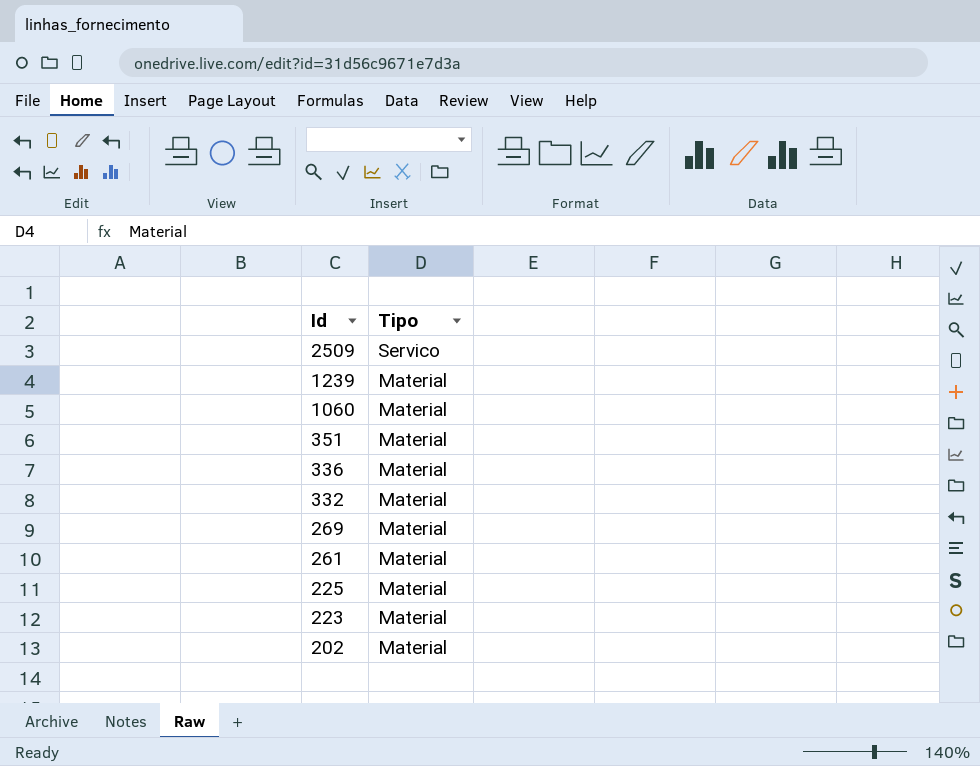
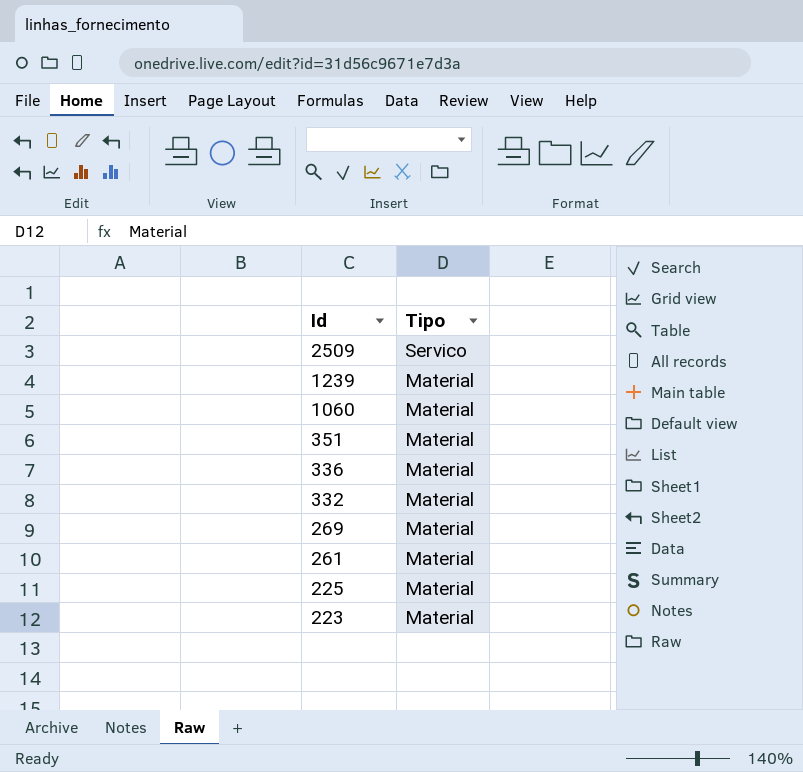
row 202: Material -> none

